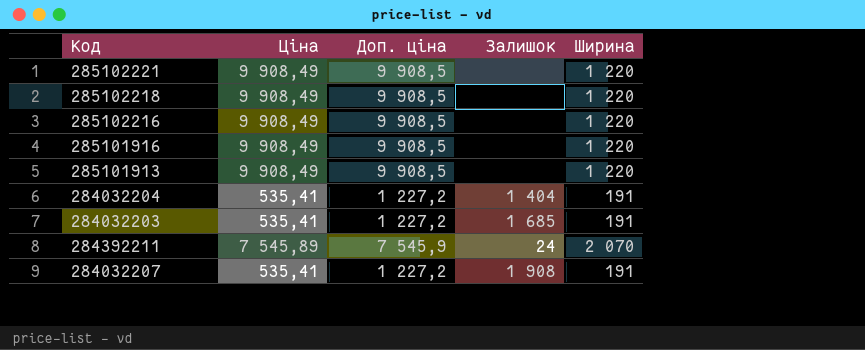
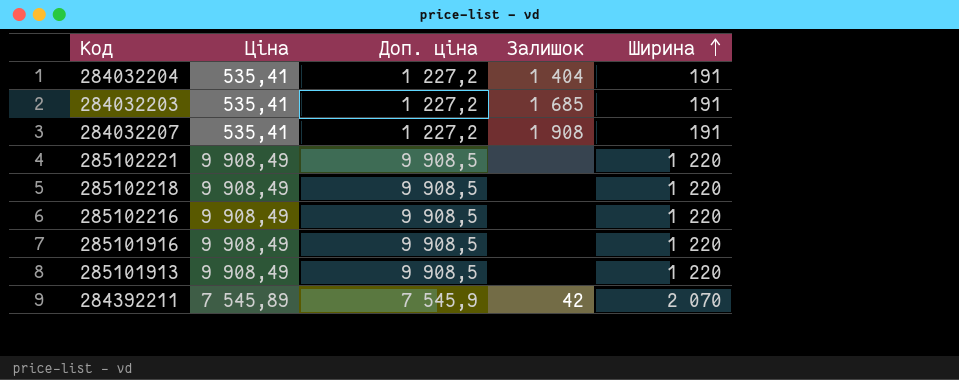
row order: none -> Ширина ascending
284392211 | Залишок: 24 -> 42

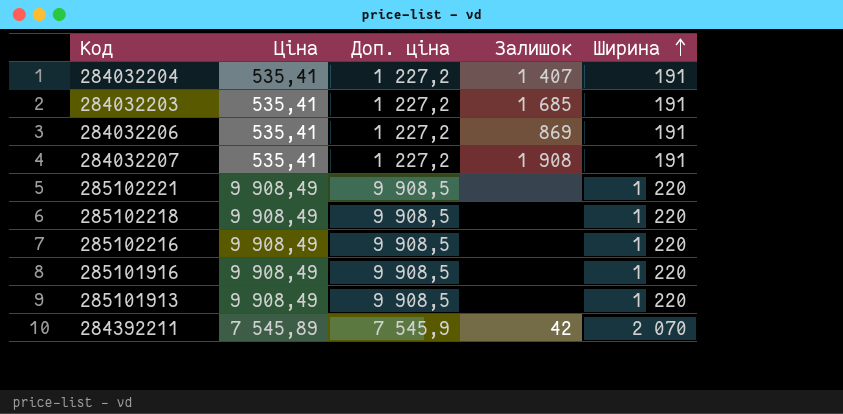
284032204 | Залишок: 1 404 -> 1 407
row 284032206: none -> 535,41 | 1 227,2 | 869 | 191

